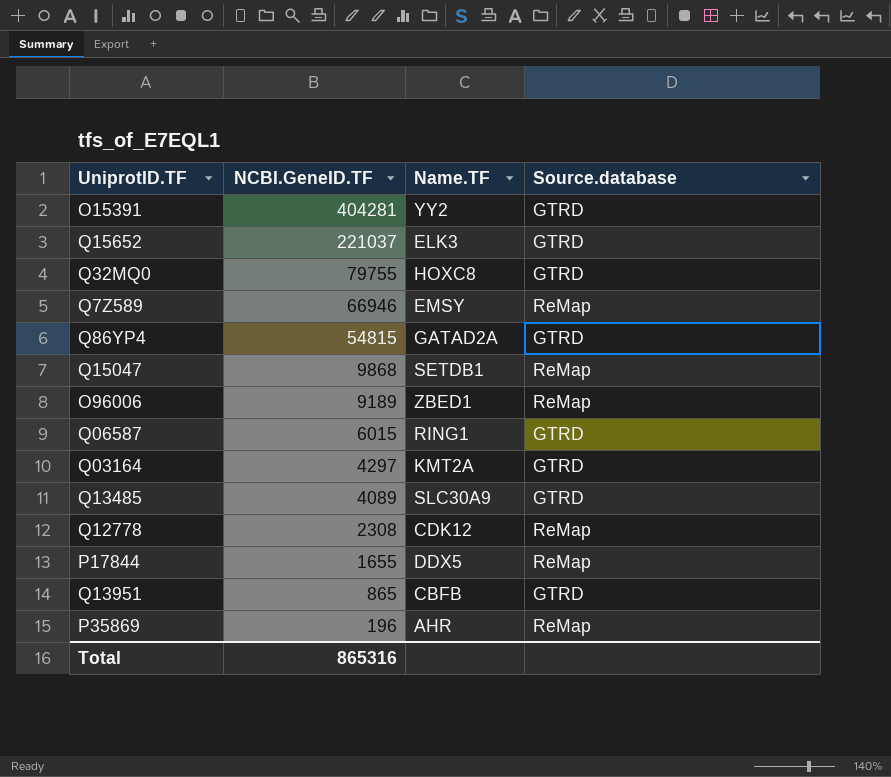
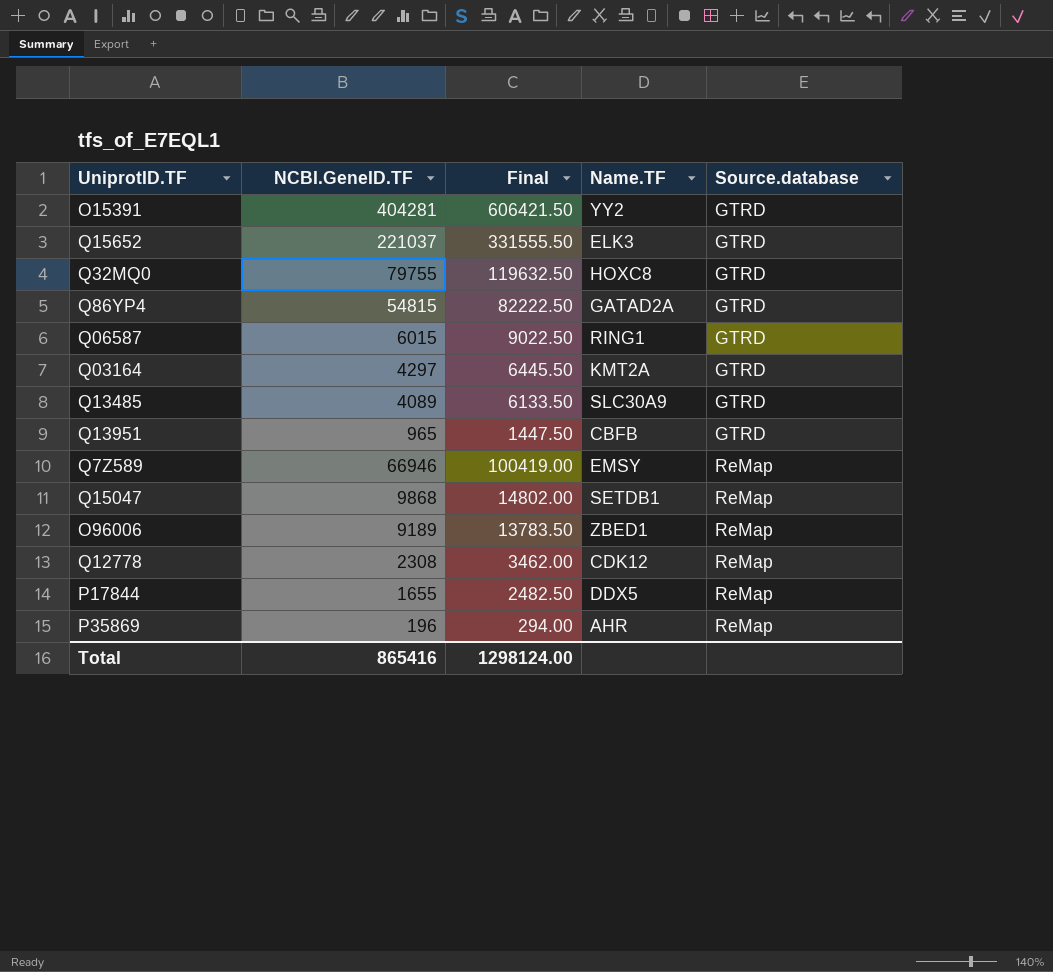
row order: NCBI.GeneID.TF descending -> Source.database ascending
column Final | formula: none -> [NCBI.GeneID.TF] * 1.5
Q13951 | NCBI.GeneID.TF: 865 -> 965
Total | NCBI.GeneID.TF: 865316 -> 865416

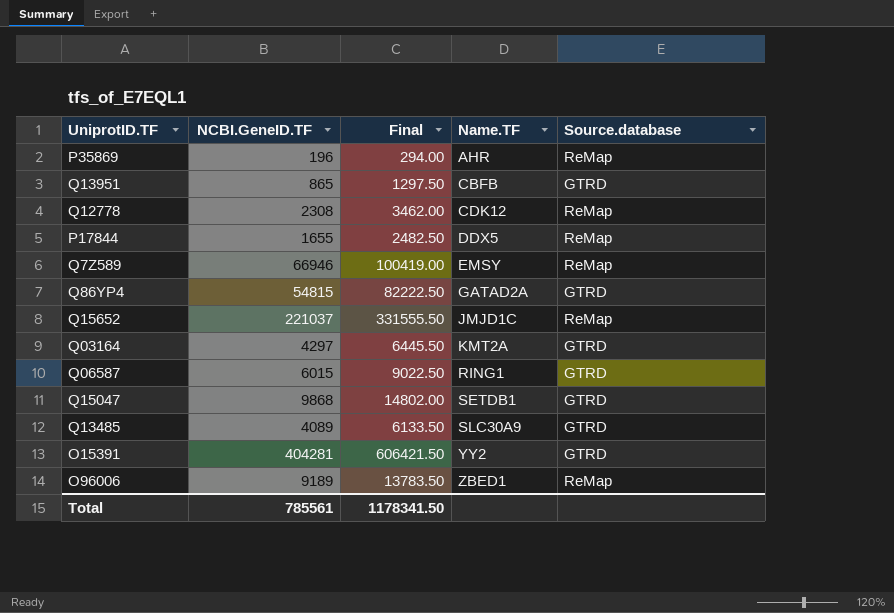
row order: Source.database ascending -> Name.TF ascending
row Q32MQ0: 79755 | 119632.50 | HOXC8 | GTRD -> none
Q13951 | NCBI.GeneID.TF: 965 -> 865
Q13951 | Final: 1447.50 -> 1297.50
Q15652 | Name.TF: ELK3 -> JMJD1C
Q15652 | Source.database: GTRD -> ReMap
Q15047 | Source.database: ReMap -> GTRD
Total | NCBI.GeneID.TF: 865416 -> 785561
Total | Final: 1298124.00 -> 1178341.50

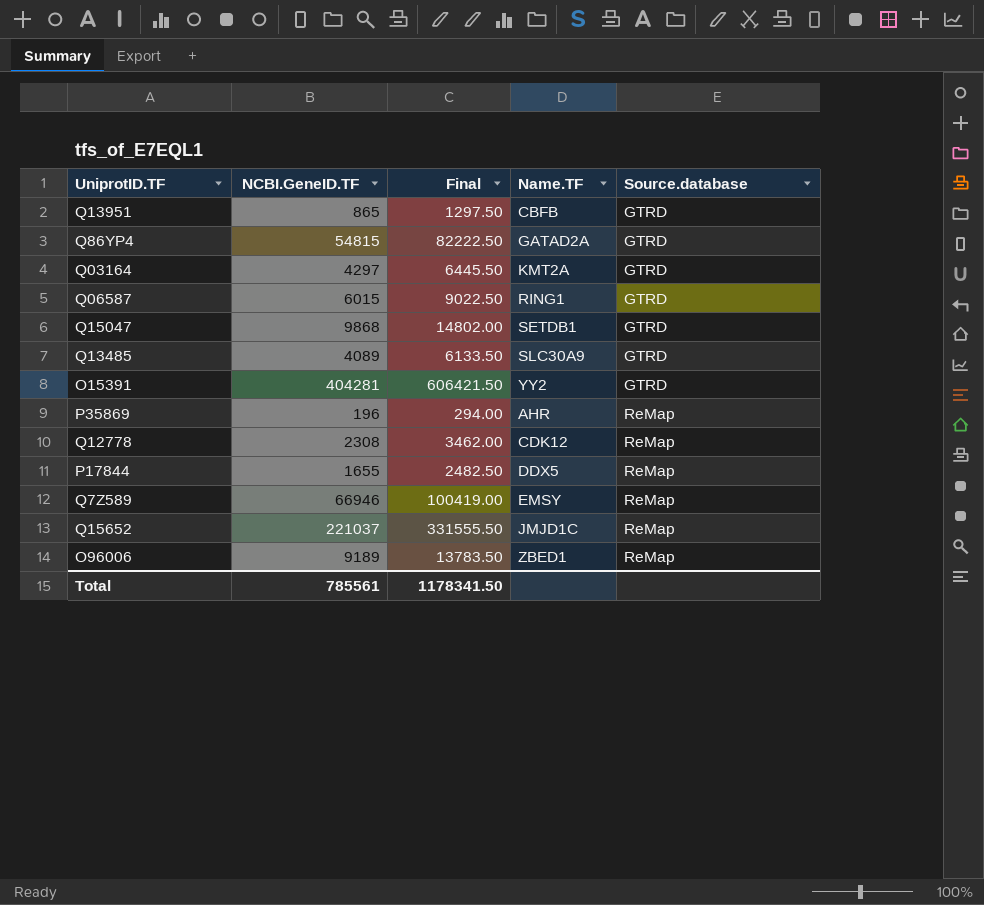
row order: Name.TF ascending -> Source.database ascending

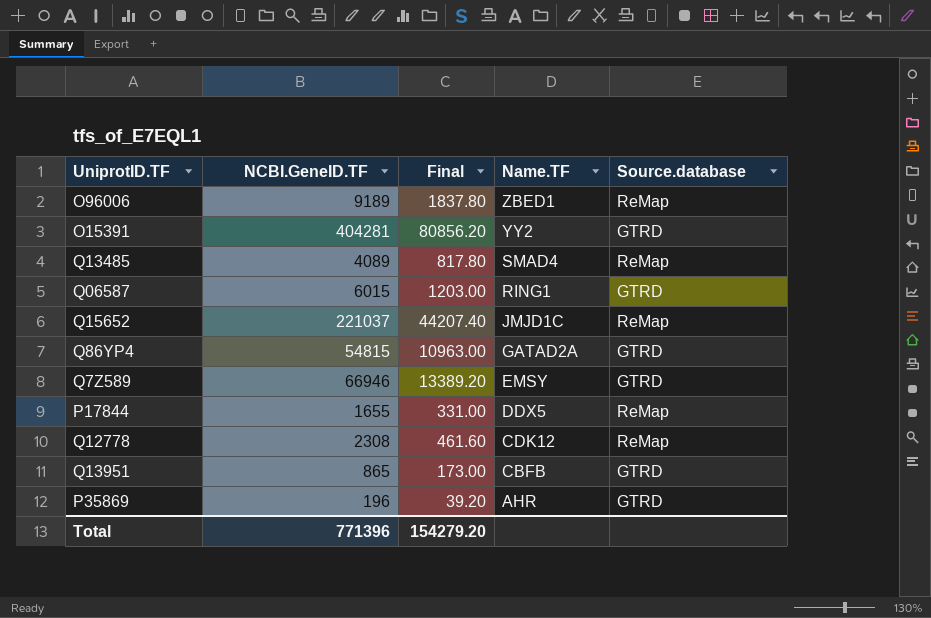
row order: Source.database ascending -> Name.TF descending
column Final | formula: [NCBI.GeneID.TF] * 1.5 -> [NCBI.GeneID.TF] * 0.2
row Q03164: 4297 | 6445.50 | KMT2A | GTRD -> none
row Q15047: 9868 | 14802.00 | SETDB1 | GTRD -> none
Q13485 | Name.TF: SLC30A9 -> SMAD4
Q13485 | Source.database: GTRD -> ReMap
Q7Z589 | Source.database: ReMap -> GTRD
P35869 | Source.database: ReMap -> GTRD
Total | NCBI.GeneID.TF: 785561 -> 771396
Total | Final: 1178341.50 -> 154279.20

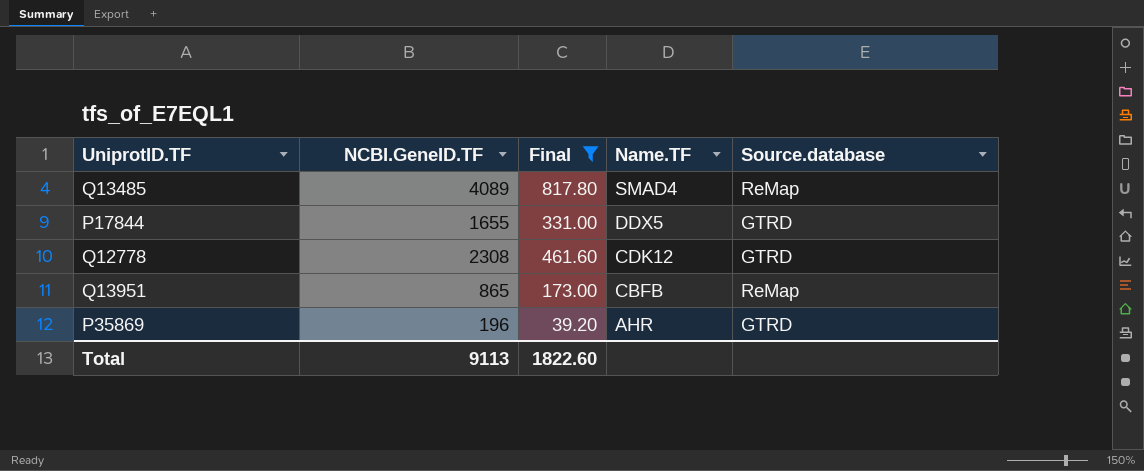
filter: none -> Final <= 817.80
P17844 | Source.database: ReMap -> GTRD
Q12778 | Source.database: ReMap -> GTRD
Q13951 | Source.database: GTRD -> ReMap
Total | NCBI.GeneID.TF: 771396 -> 9113
Total | Final: 154279.20 -> 1822.60

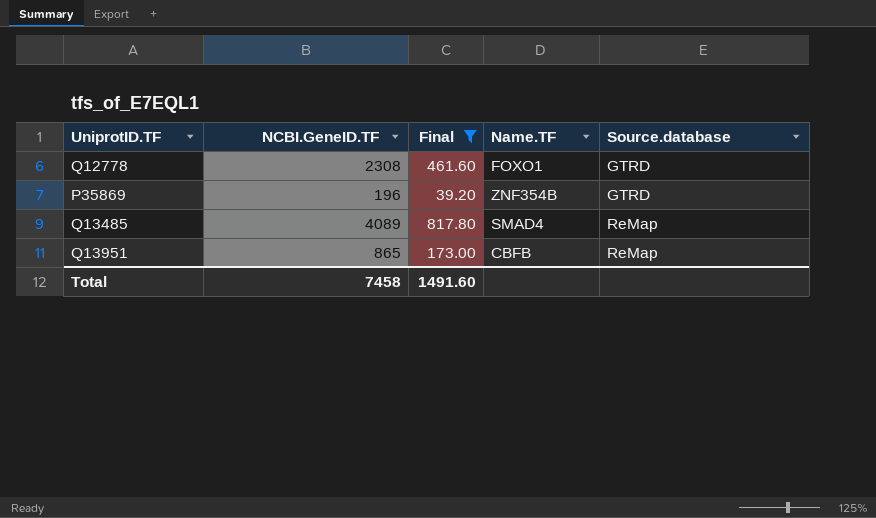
row order: Name.TF descending -> Source.database ascending
row P17844: 1655 | 331.00 | DDX5 | GTRD -> none
Q12778 | Name.TF: CDK12 -> FOXO1
P35869 | Name.TF: AHR -> ZNF354B
Total | NCBI.GeneID.TF: 9113 -> 7458
Total | Final: 1822.60 -> 1491.60

